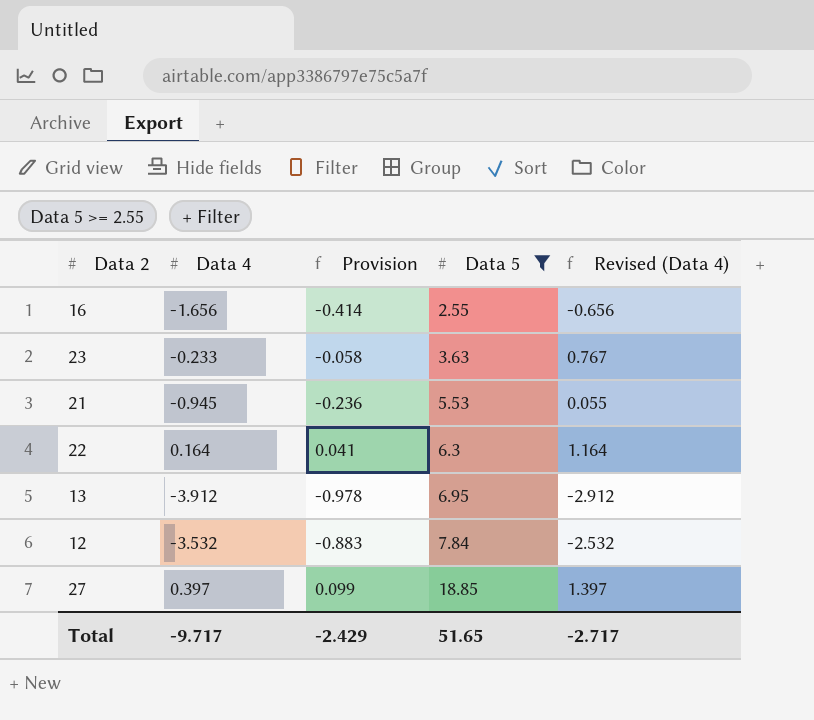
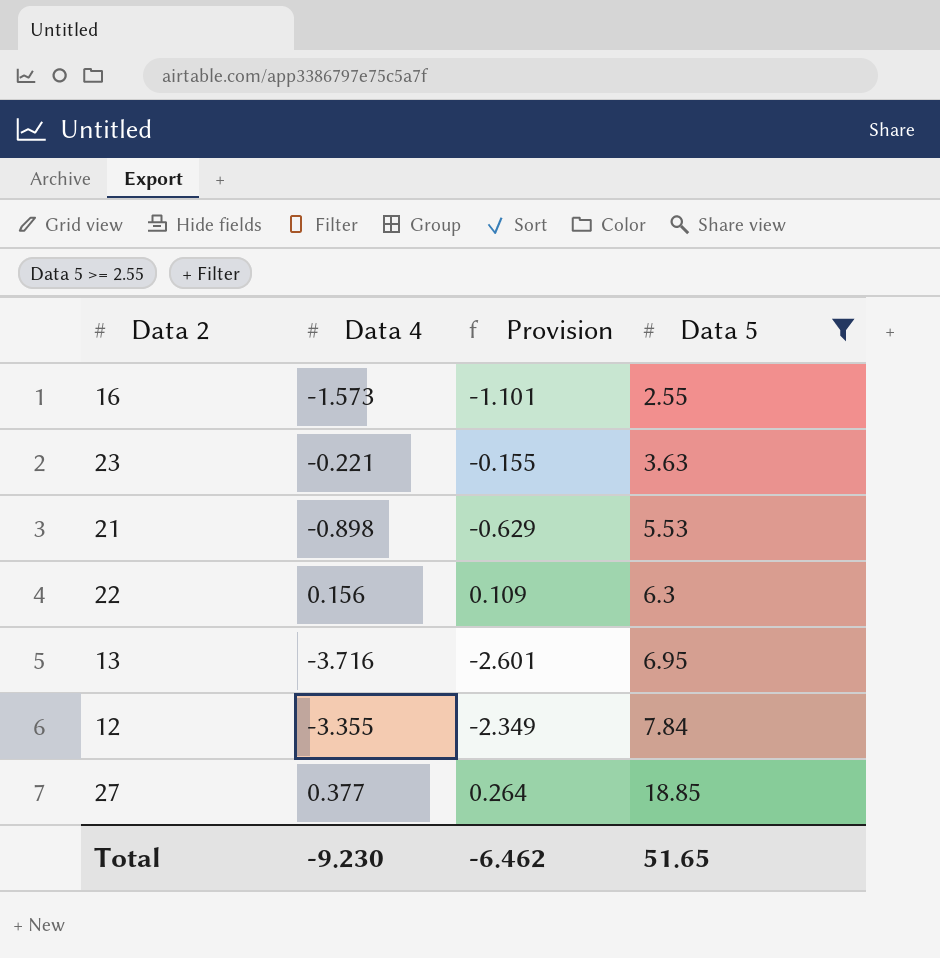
column Revised (Data 4) | formula: [Data 4] + 1 -> none
column Provision | formula: [Data 4] * 0.25 -> [Data 4] * 0.7
16 | Data 4: -1.656 -> -1.573
23 | Data 4: -0.233 -> -0.221
21 | Data 4: -0.945 -> -0.898
22 | Data 4: 0.164 -> 0.156
13 | Data 4: -3.912 -> -3.716
12 | Data 4: -3.532 -> -3.355
27 | Data 4: 0.397 -> 0.377
Total | Data 4: -9.717 -> -9.230
Total | Provision: -2.429 -> -6.462

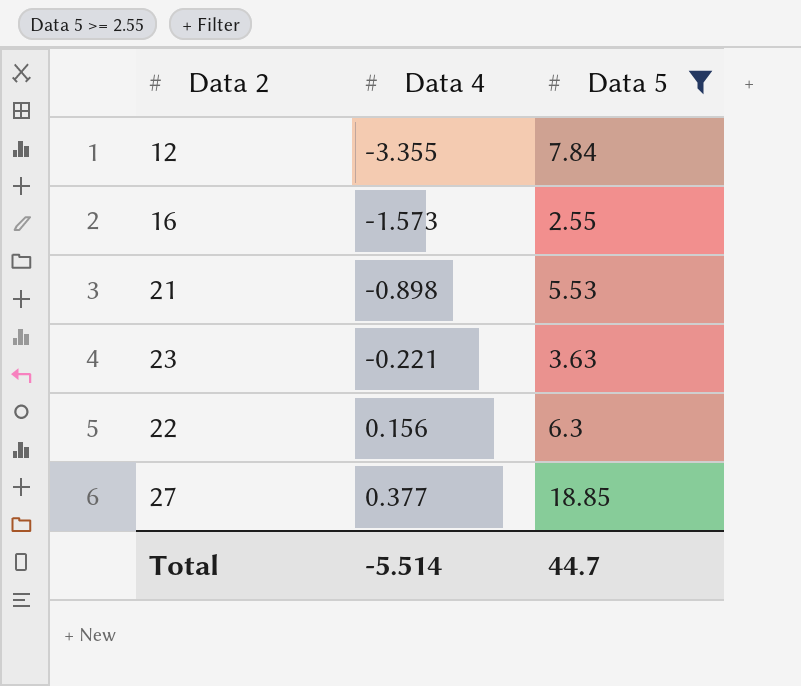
row order: Data 5 ascending -> Data 4 ascending
column Provision | formula: [Data 4] * 0.7 -> none
row 13: -3.716 | -2.601 | 6.95 -> none
Total | Data 4: -9.230 -> -5.514
Total | Data 5: 51.65 -> 44.7

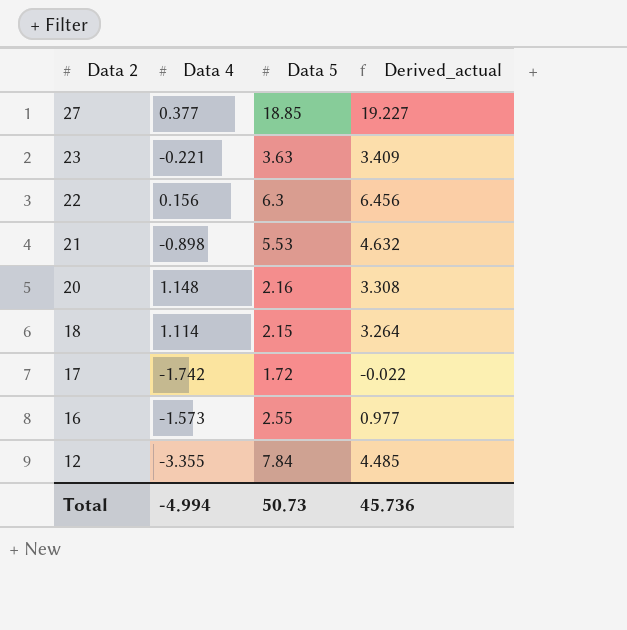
filter: Data 5 >= 2.55 -> none
row order: Data 4 ascending -> Data 2 descending
column Derived_actual | formula: none -> [Data 4] + [Data 5]
Total | Data 4: -5.514 -> -4.994
Total | Data 5: 44.7 -> 50.73

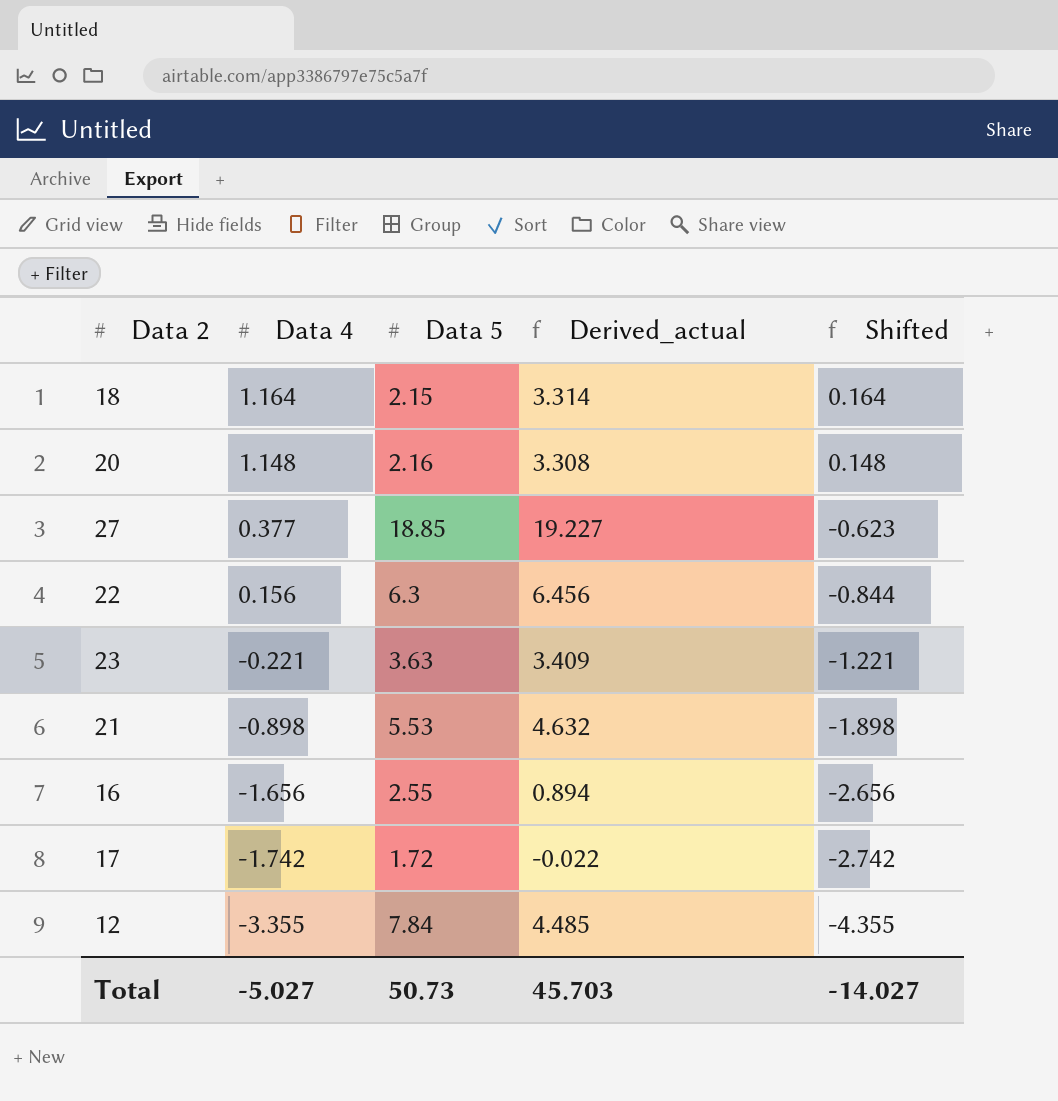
row order: Data 2 descending -> Data 4 descending
column Shifted | formula: none -> [Data 4] - 1
18 | Data 4: 1.114 -> 1.164
18 | Derived_actual: 3.264 -> 3.314
16 | Data 4: -1.573 -> -1.656
16 | Derived_actual: 0.977 -> 0.894
Total | Data 4: -4.994 -> -5.027
Total | Derived_actual: 45.736 -> 45.703

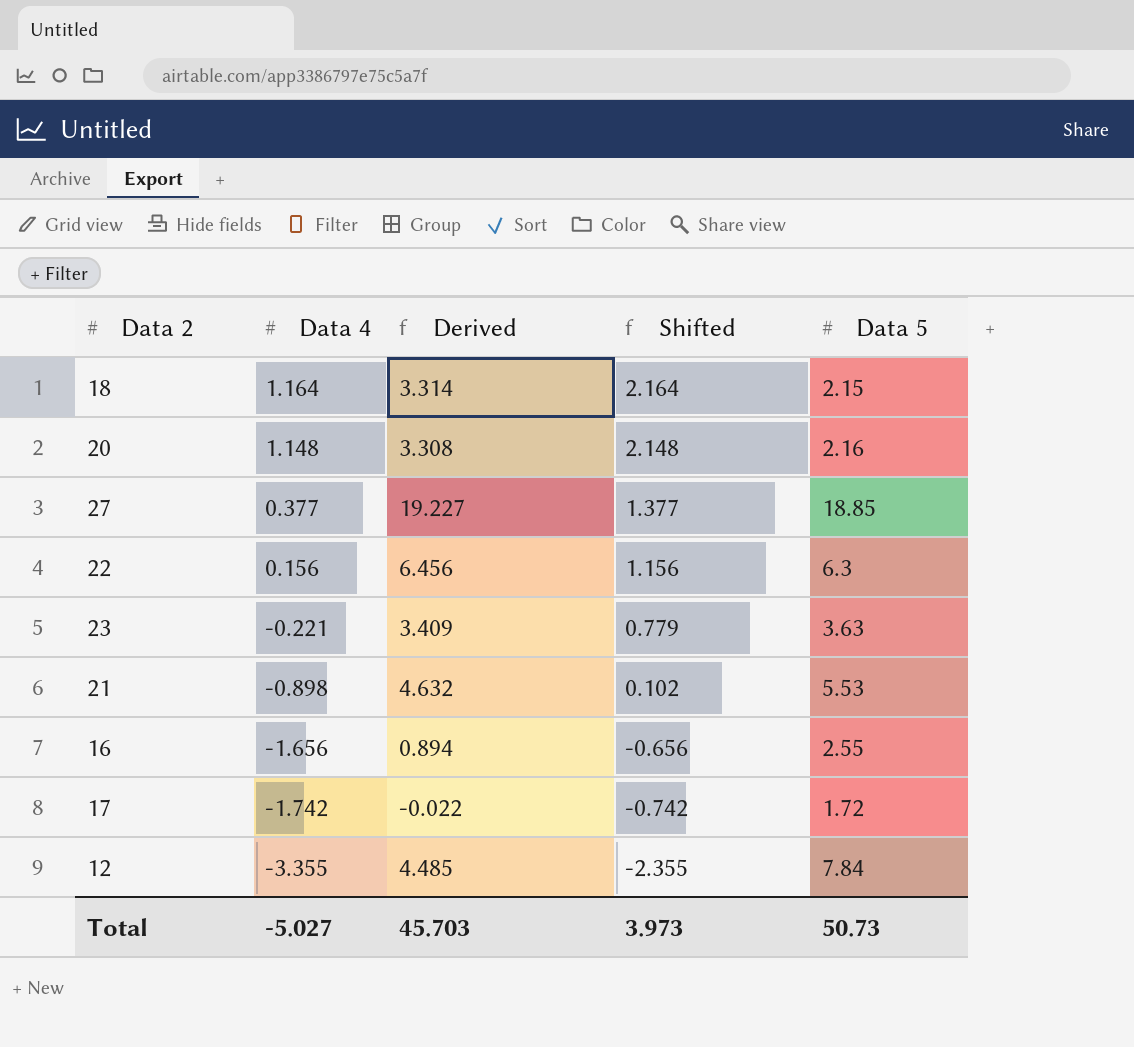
column name: Derived_actual -> Derived
column Shifted | formula: [Data 4] - 1 -> [Data 4] + 1
column Data 5 | position: 3 -> 5
Total | Shifted: -14.027 -> 3.973

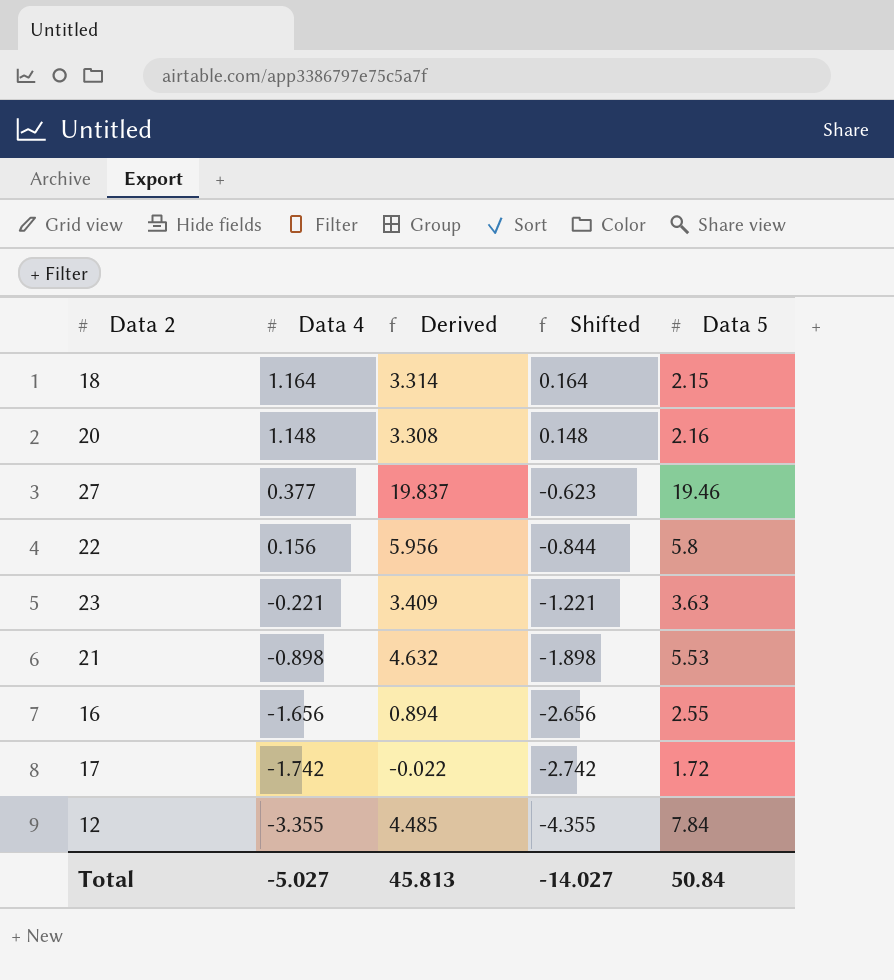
column Shifted | formula: [Data 4] + 1 -> [Data 4] - 1
27 | Derived: 19.227 -> 19.837
27 | Data 5: 18.85 -> 19.46
22 | Derived: 6.456 -> 5.956
22 | Data 5: 6.3 -> 5.8
Total | Derived: 45.703 -> 45.813
Total | Shifted: 3.973 -> -14.027
Total | Data 5: 50.73 -> 50.84

